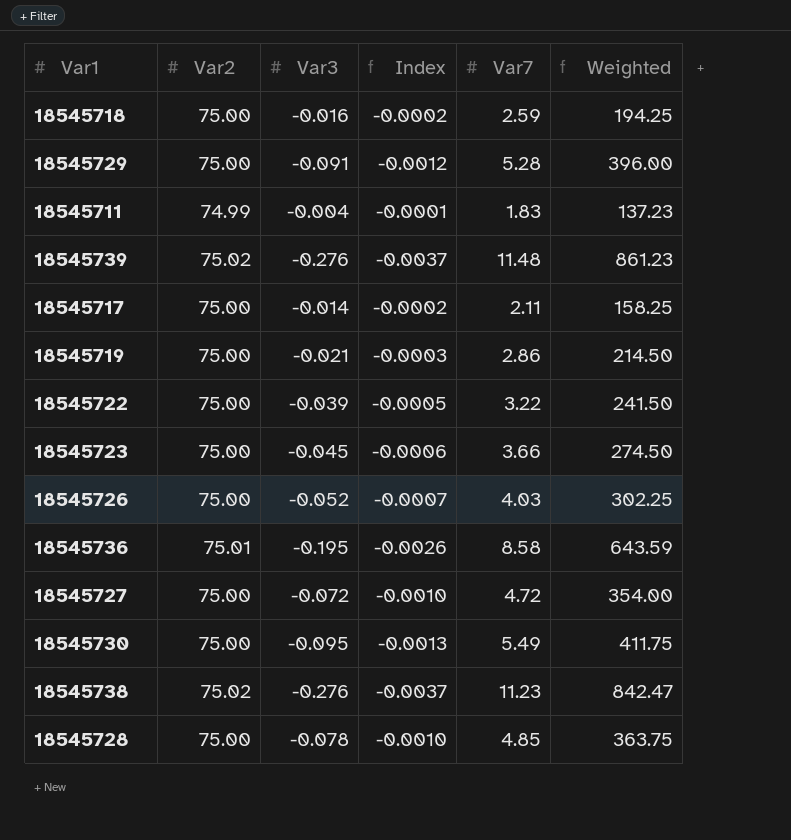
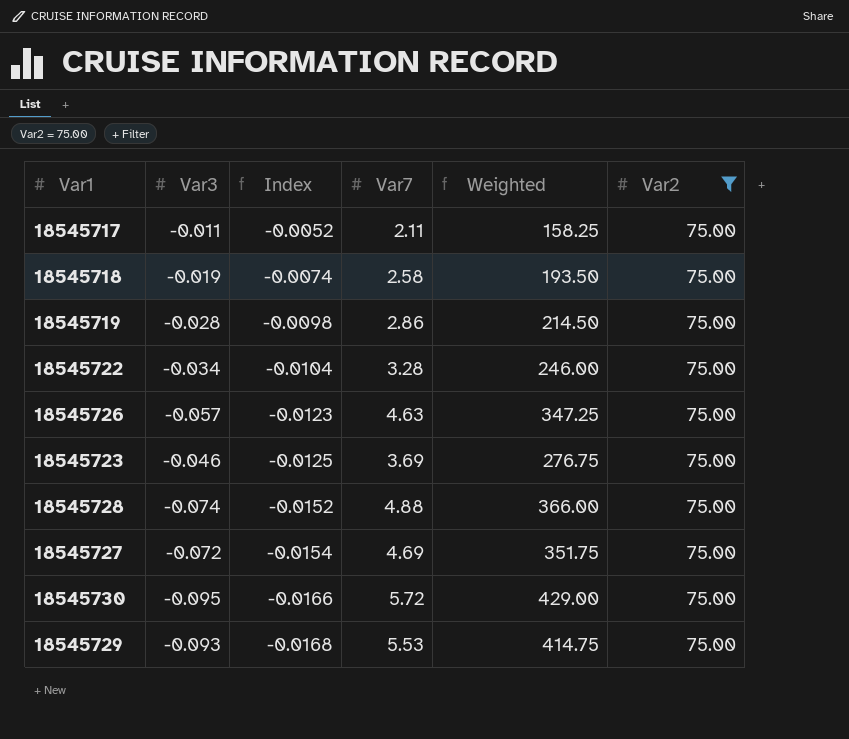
filter: none -> Var2 = 75.00
row order: none -> Index descending
column Index | formula: [Var3] / [Var2] -> [Var3] / [Var7]
column Var2 | position: 2 -> 6
18545717 | Var3: -0.014 -> -0.011
18545718 | Var3: -0.016 -> -0.019
18545718 | Var7: 2.59 -> 2.58
18545718 | Weighted: 194.25 -> 193.50
18545719 | Var3: -0.021 -> -0.028
18545722 | Var3: -0.039 -> -0.034
18545722 | Var7: 3.22 -> 3.28
18545722 | Weighted: 241.50 -> 246.00
18545726 | Var3: -0.052 -> -0.057
18545726 | Var7: 4.03 -> 4.63
18545726 | Weighted: 302.25 -> 347.25
18545723 | Var3: -0.045 -> -0.046
18545723 | Var7: 3.66 -> 3.69
18545723 | Weighted: 274.50 -> 276.75
18545728 | Var3: -0.078 -> -0.074
18545728 | Var7: 4.85 -> 4.88
18545728 | Weighted: 363.75 -> 366.00
18545727 | Var7: 4.72 -> 4.69
18545727 | Weighted: 354.00 -> 351.75
18545730 | Var7: 5.49 -> 5.72
18545730 | Weighted: 411.75 -> 429.00
18545729 | Var3: -0.091 -> -0.093
18545729 | Var7: 5.28 -> 5.53
18545729 | Weighted: 396.00 -> 414.75

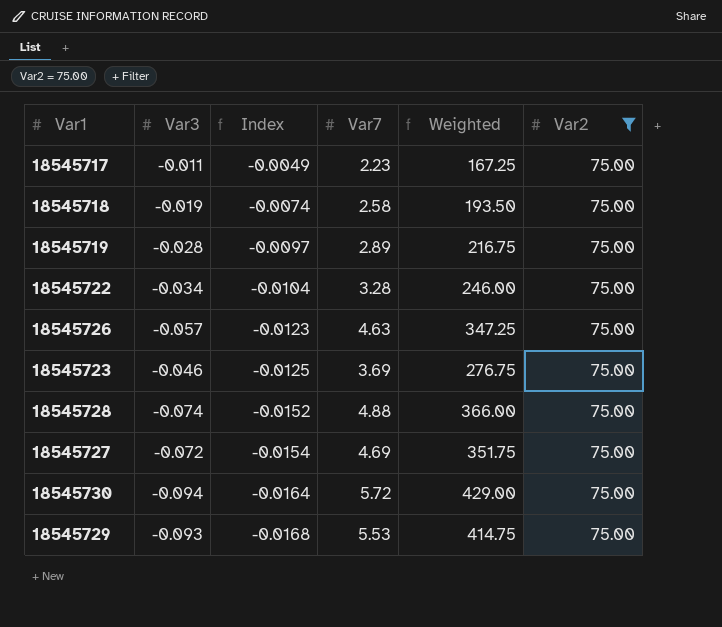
18545717 | Index: -0.0052 -> -0.0049
18545717 | Var7: 2.11 -> 2.23
18545717 | Weighted: 158.25 -> 167.25
18545719 | Index: -0.0098 -> -0.0097
18545719 | Var7: 2.86 -> 2.89
18545719 | Weighted: 214.50 -> 216.75
18545730 | Var3: -0.095 -> -0.094
18545730 | Index: -0.0166 -> -0.0164

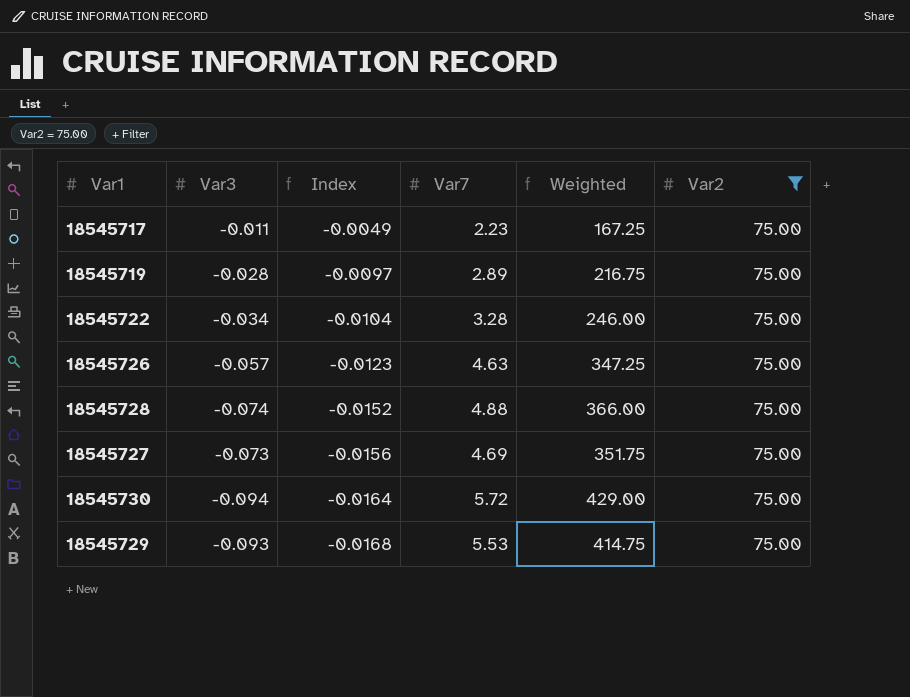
row 18545718: -0.019 | -0.0074 | 2.58 | 193.50 | 75.00 -> none
row 18545723: -0.046 | -0.0125 | 3.69 | 276.75 | 75.00 -> none
18545727 | Var3: -0.072 -> -0.073
18545727 | Index: -0.0154 -> -0.0156

